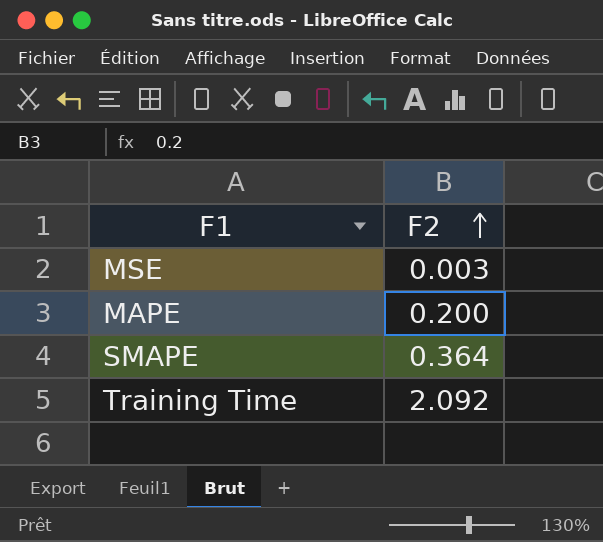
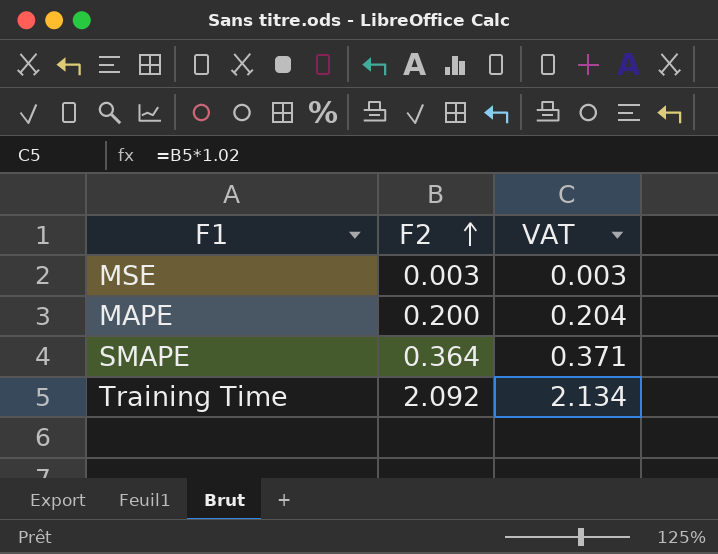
column VAT | formula: none -> [F2] * 1.02

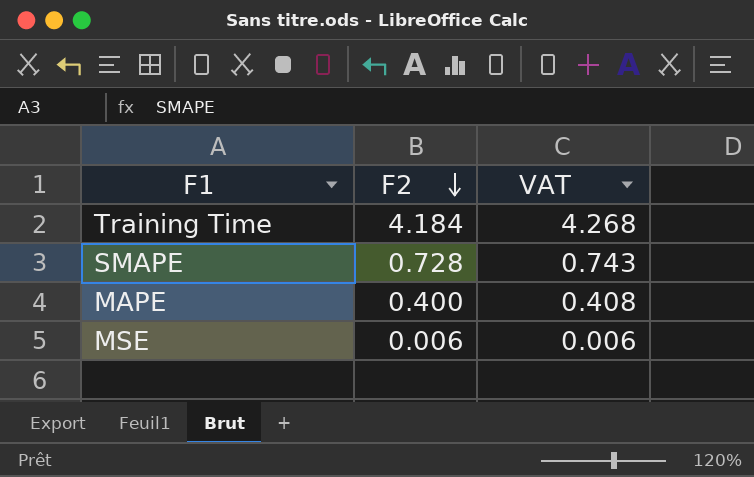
row order: F2 ascending -> F2 descending
Training Time | F2: 2.092 -> 4.184
Training Time | VAT: 2.134 -> 4.268
SMAPE | F2: 0.364 -> 0.728
SMAPE | VAT: 0.371 -> 0.743
MAPE | F2: 0.200 -> 0.400
MAPE | VAT: 0.204 -> 0.408
MSE | F2: 0.003 -> 0.006
MSE | VAT: 0.003 -> 0.006

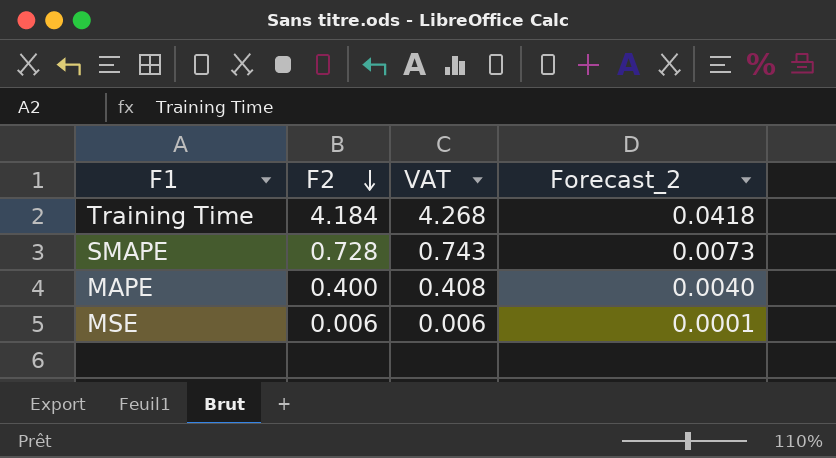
column Forecast_2 | formula: none -> [F2] * 0.01

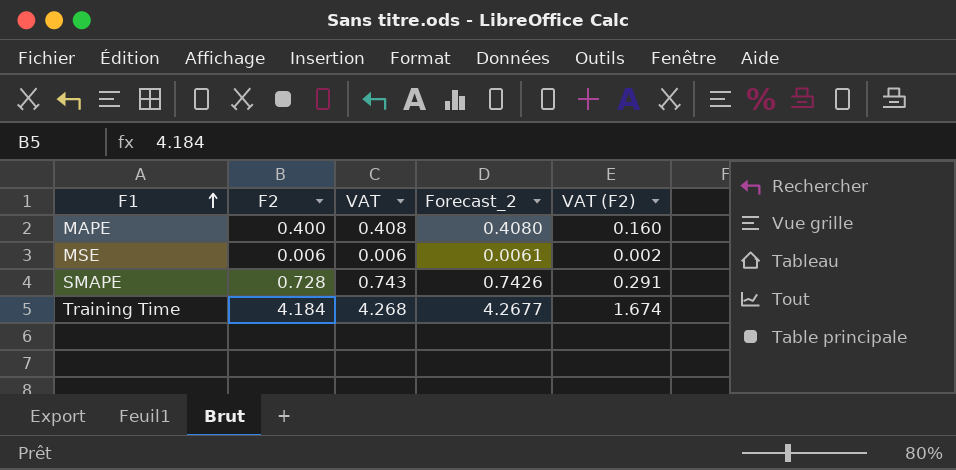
row order: F2 descending -> F1 ascending
column Forecast_2 | formula: [F2] * 0.01 -> [F2] * 1.02
column VAT (F2) | formula: none -> [F2] * 0.4

